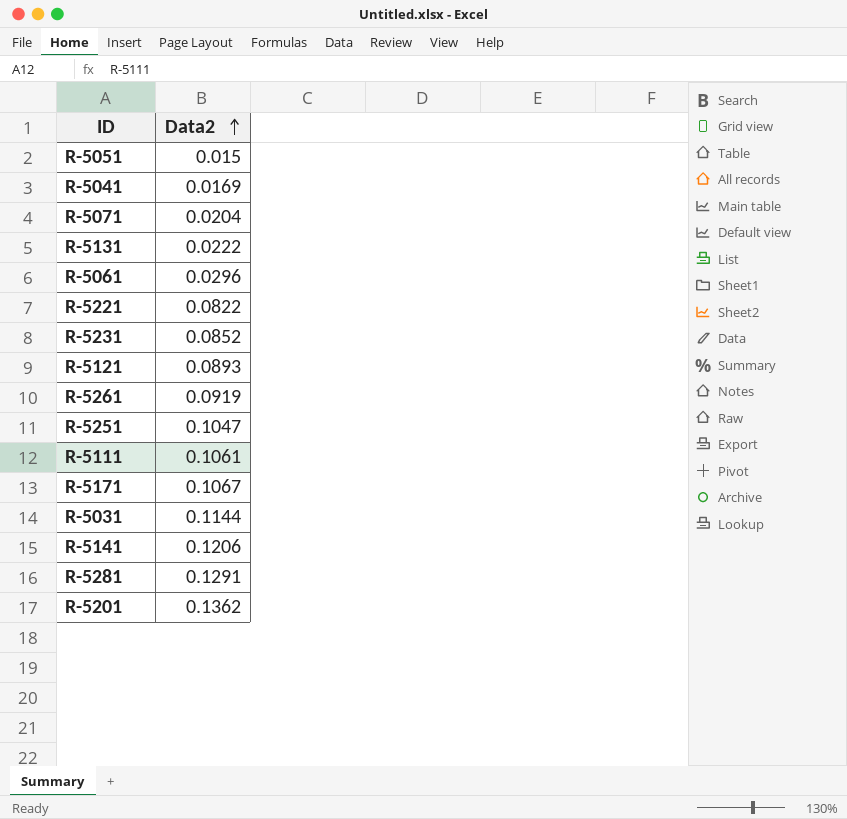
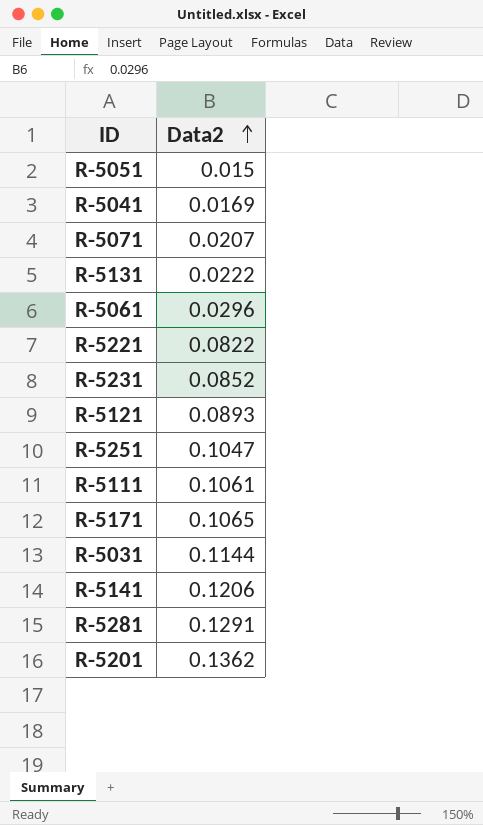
row R-5261: 0.0919 -> none
R-5071 | Data2: 0.0204 -> 0.0207
R-5171 | Data2: 0.1067 -> 0.1065

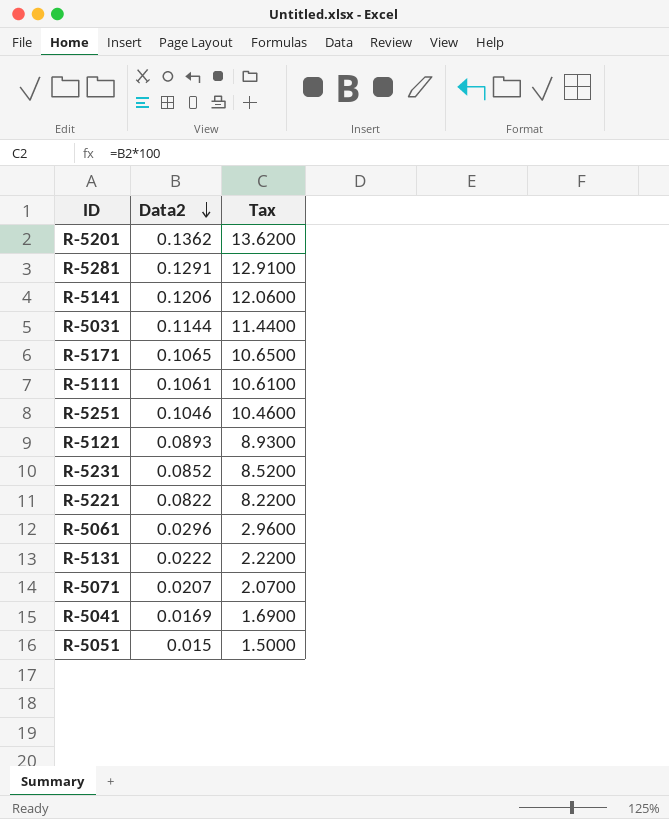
row order: Data2 ascending -> Data2 descending
column Tax | formula: none -> [Data2] * 100
R-5251 | Data2: 0.1047 -> 0.1046

